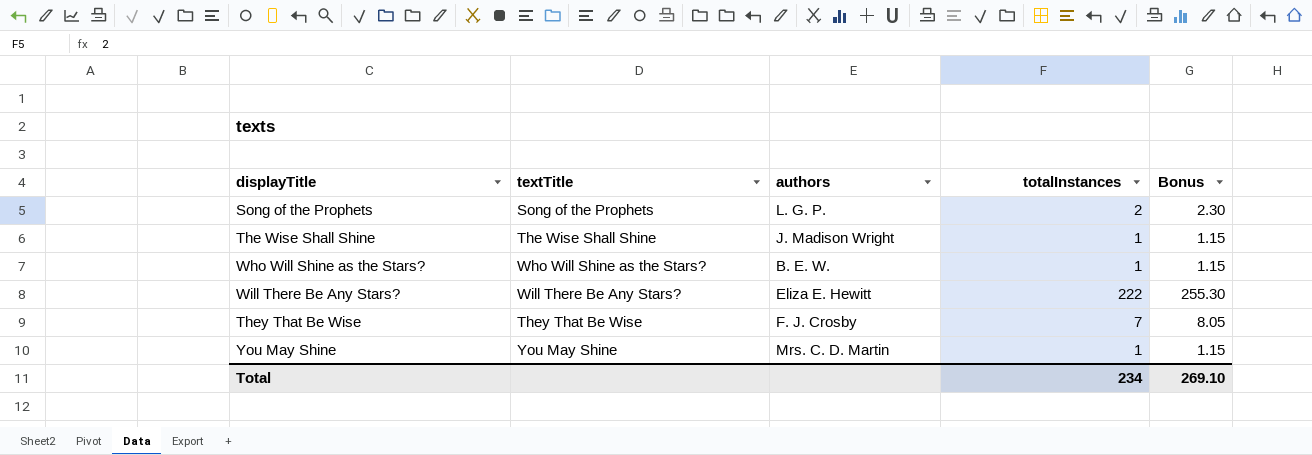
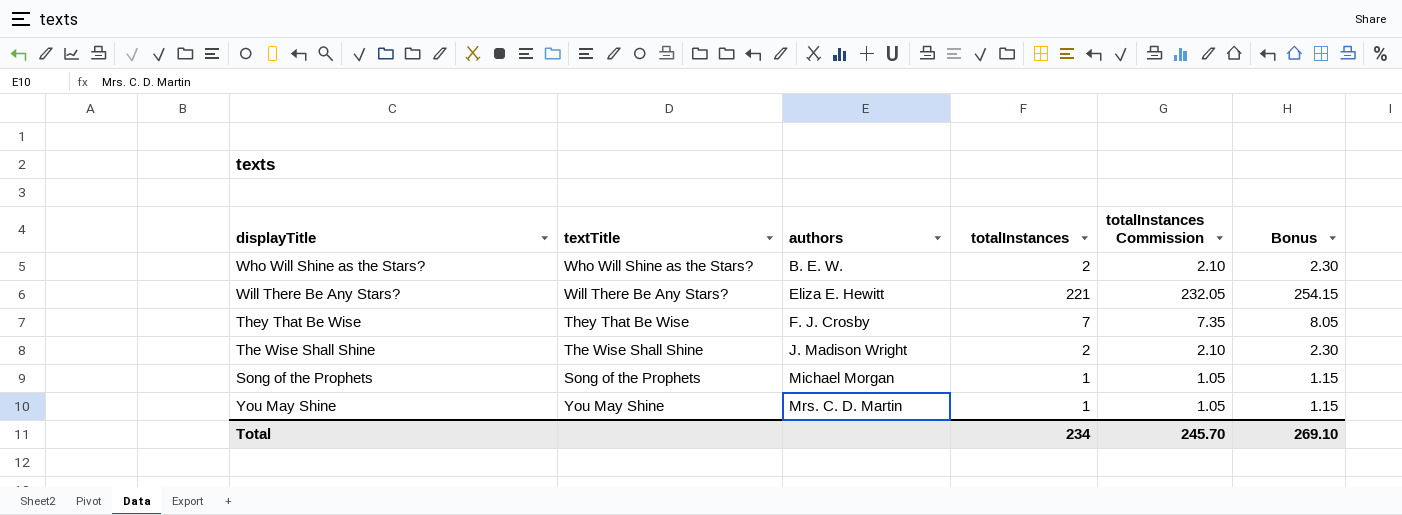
row order: none -> authors ascending
column totalInstances Commission | formula: none -> [totalInstances] * 1.05
Who Will Shine as the Stars? | totalInstances: 1 -> 2
Who Will Shine as the Stars? | Bonus: 1.15 -> 2.30
Will There Be Any Stars? | totalInstances: 222 -> 221
Will There Be Any Stars? | Bonus: 255.30 -> 254.15
The Wise Shall Shine | totalInstances: 1 -> 2
The Wise Shall Shine | Bonus: 1.15 -> 2.30
Song of the Prophets | authors: L. G. P. -> Michael Morgan
Song of the Prophets | totalInstances: 2 -> 1
Song of the Prophets | Bonus: 2.30 -> 1.15

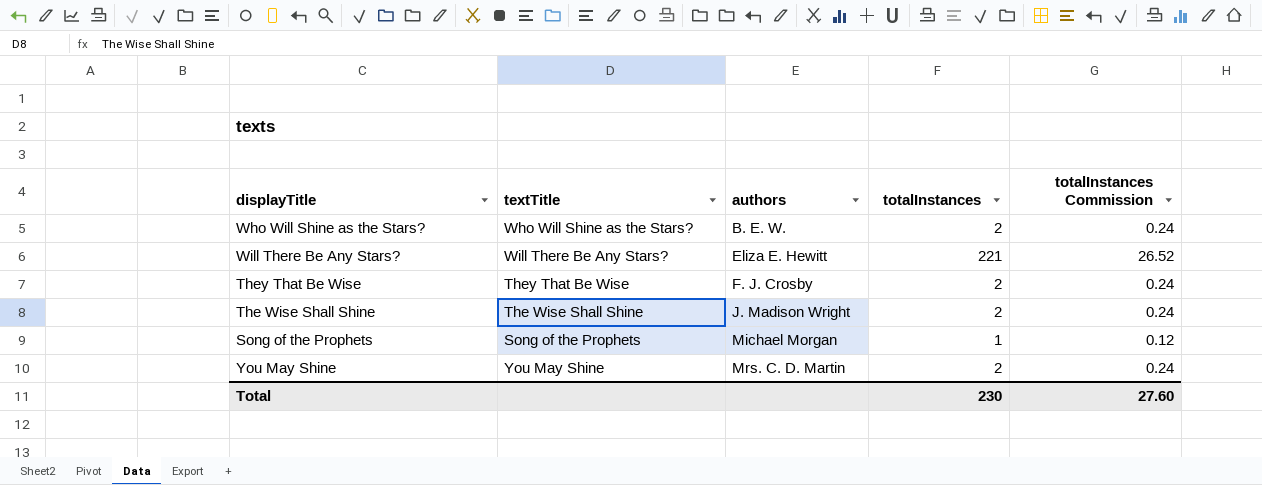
column Bonus | formula: [totalInstances] * 1.15 -> none
column totalInstances Commission | formula: [totalInstances] * 1.05 -> [totalInstances] * 0.12
They That Be Wise | totalInstances: 7 -> 2
You May Shine | totalInstances: 1 -> 2
Total | totalInstances: 234 -> 230
Total | totalInstances Commission: 245.70 -> 27.60

